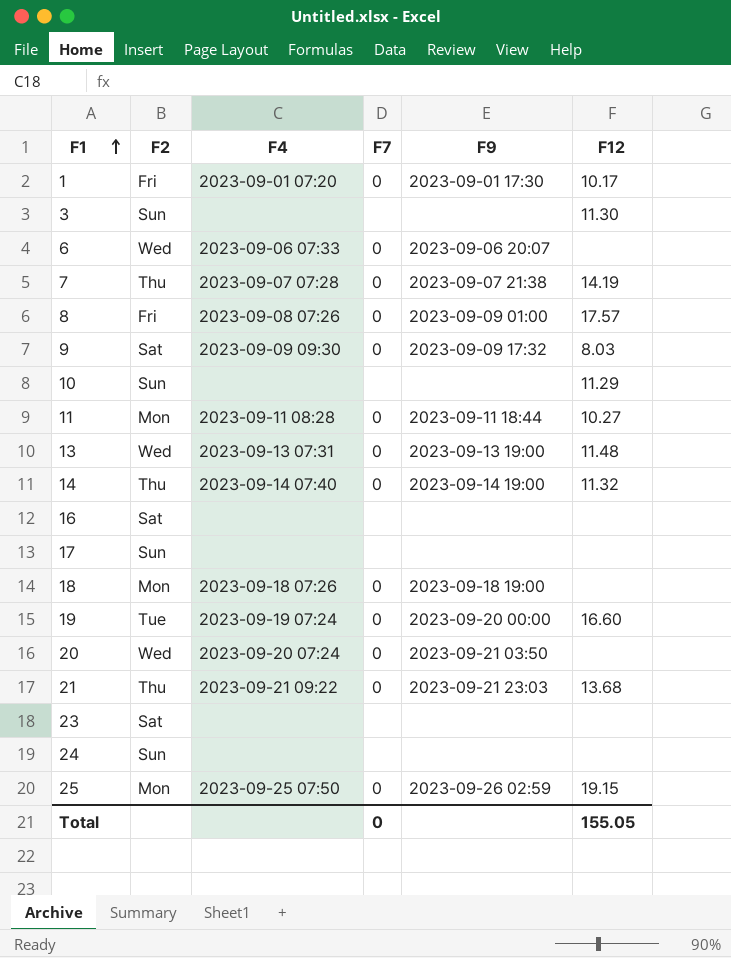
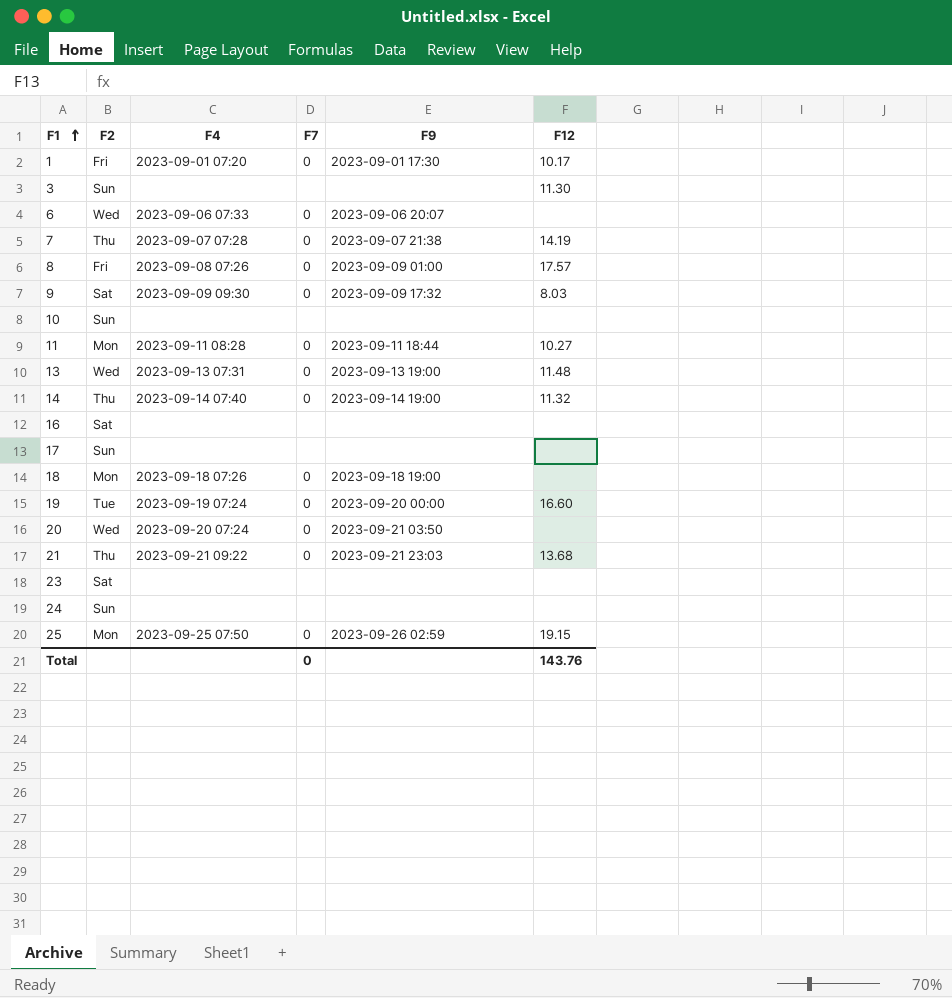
10 | F12: 11.29 -> none
Total | F12: 155.05 -> 143.76

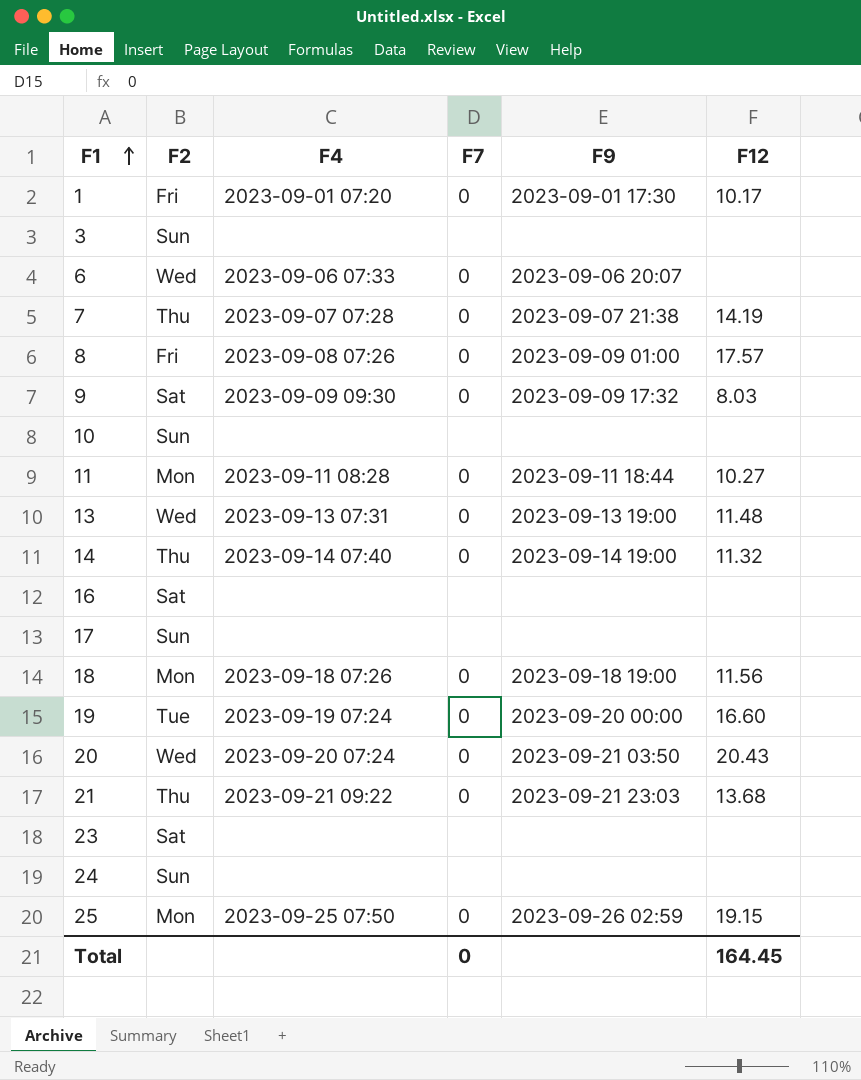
3 | F12: 11.30 -> none
18 | F12: none -> 11.56
20 | F12: none -> 20.43
Total | F12: 143.76 -> 164.45

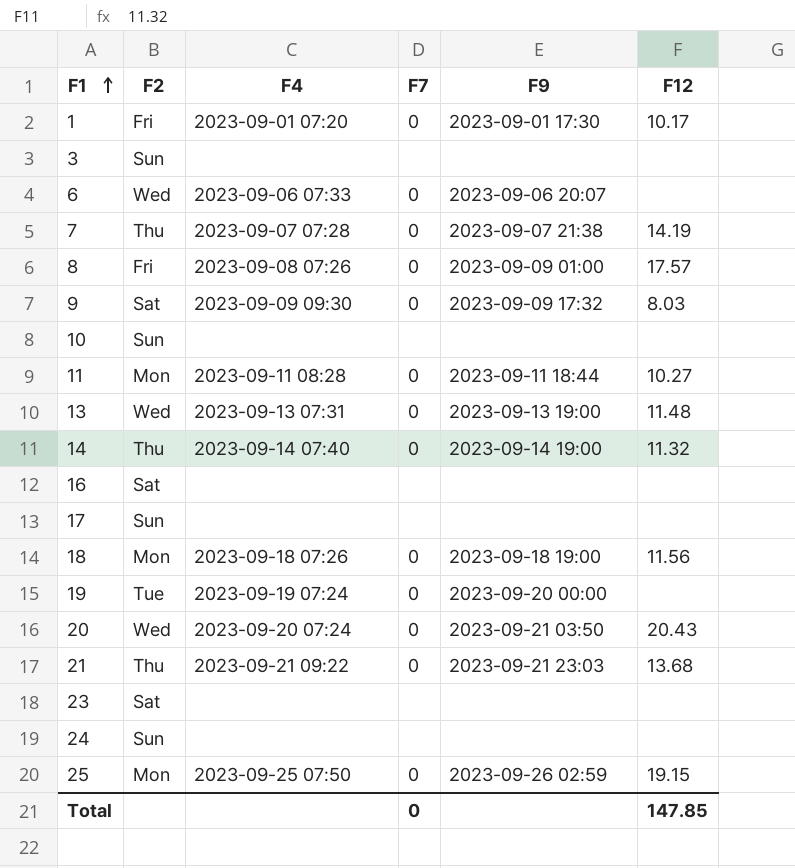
19 | F12: 16.60 -> none
Total | F12: 164.45 -> 147.85

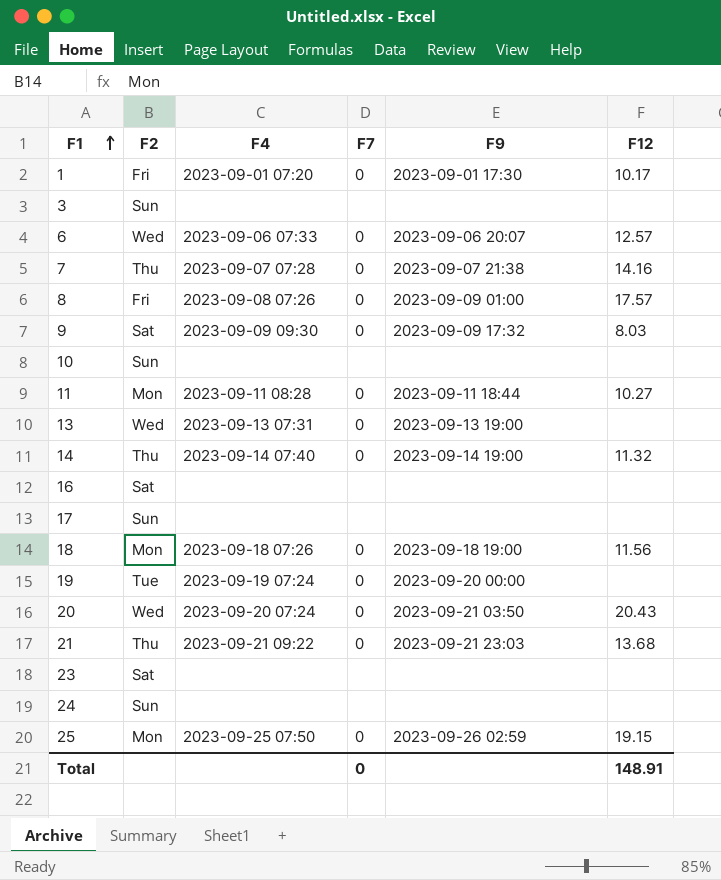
6 | F12: none -> 12.57
7 | F12: 14.19 -> 14.16
13 | F12: 11.48 -> none
Total | F12: 147.85 -> 148.91

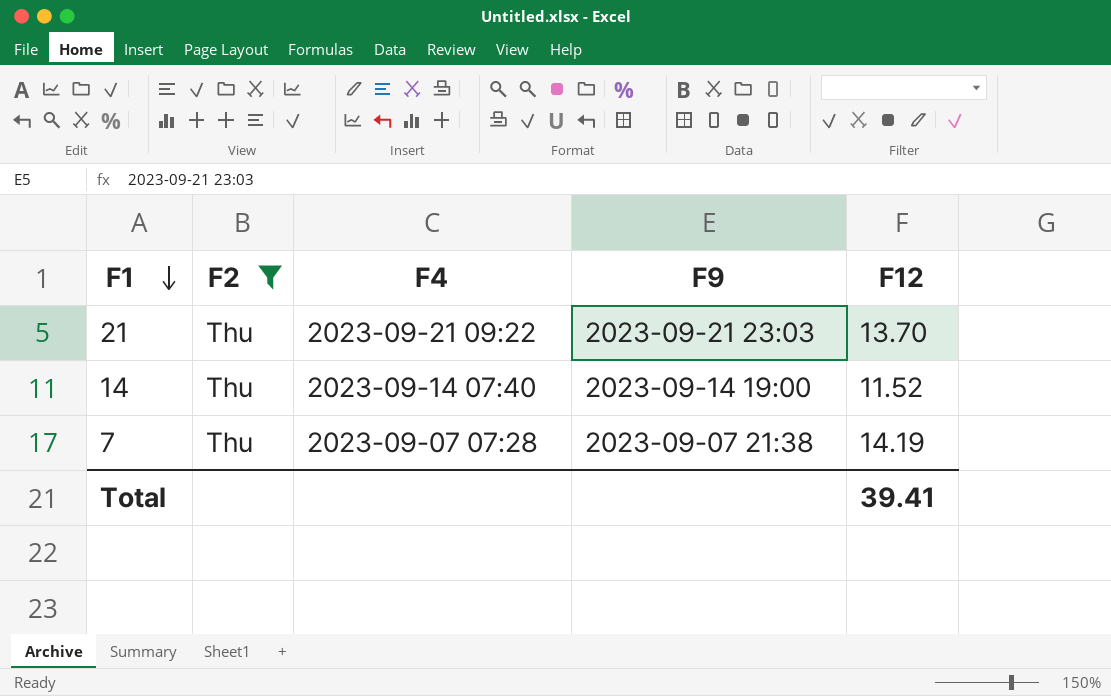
filter: none -> F2 = Thu
row order: F1 ascending -> F1 descending
column F7 | position: 4 -> none
21 | F12: 13.68 -> 13.70
14 | F12: 11.32 -> 11.52
7 | F12: 14.16 -> 14.19
Total | F12: 148.91 -> 39.41

